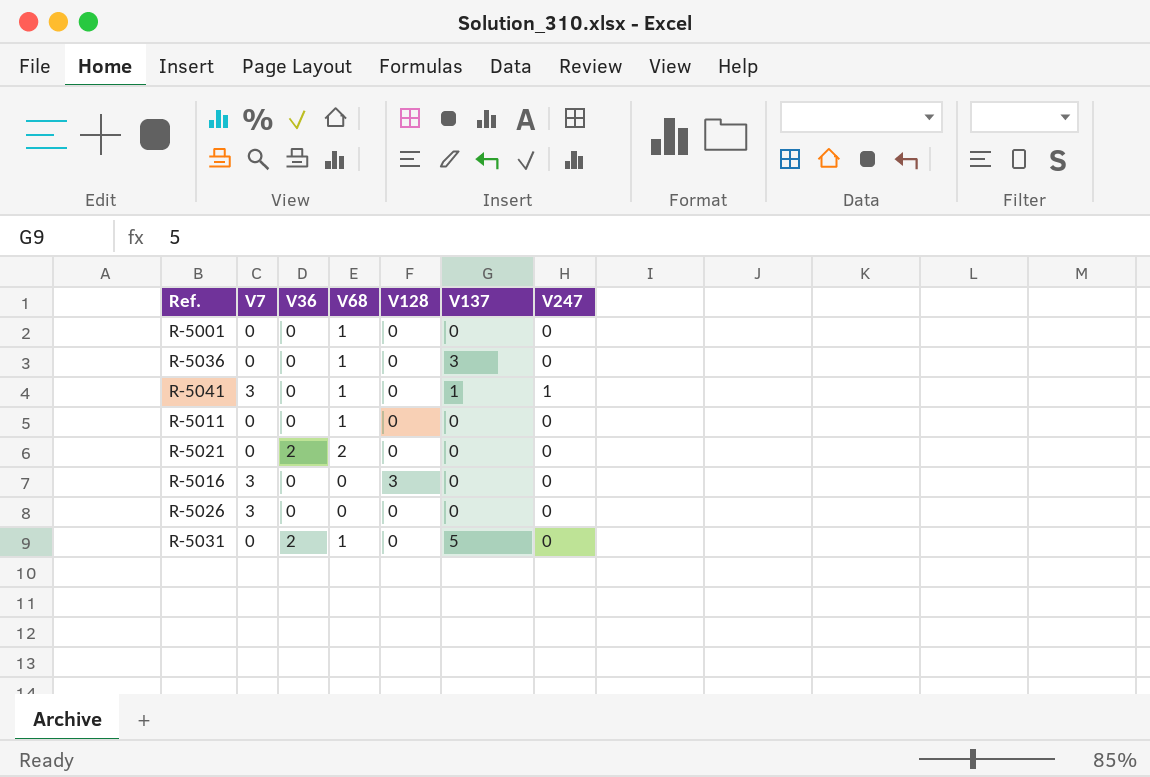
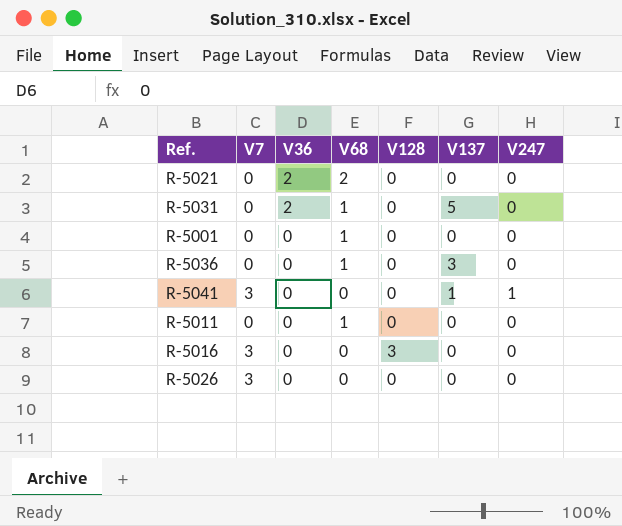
row order: none -> V36 descending
R-5041 | V68: 1 -> 0

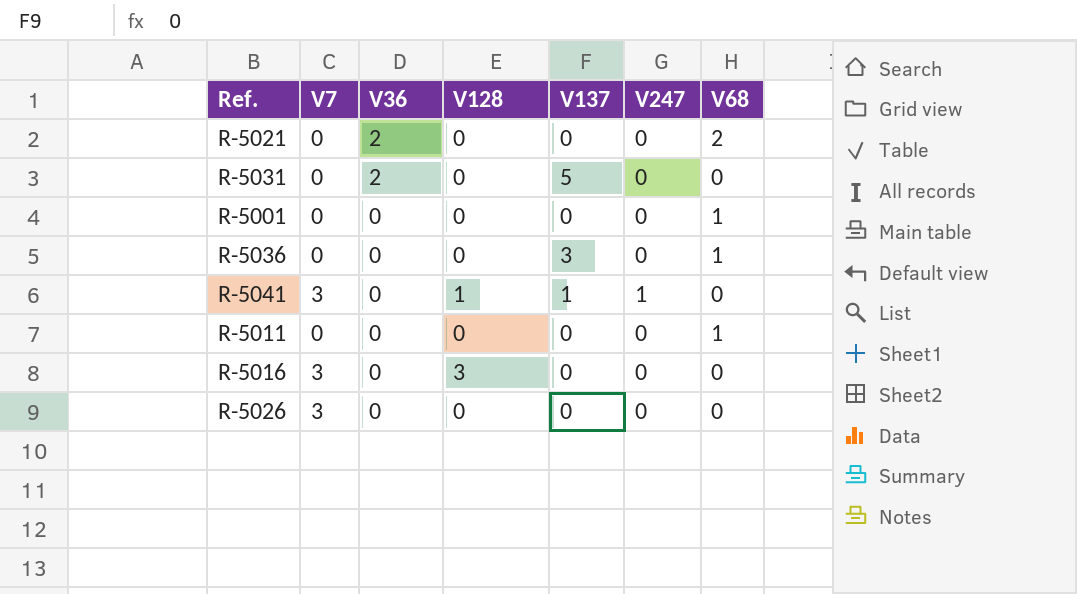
column V68 | position: 4 -> 7
R-5031 | V68: 1 -> 0
R-5041 | V128: 0 -> 1

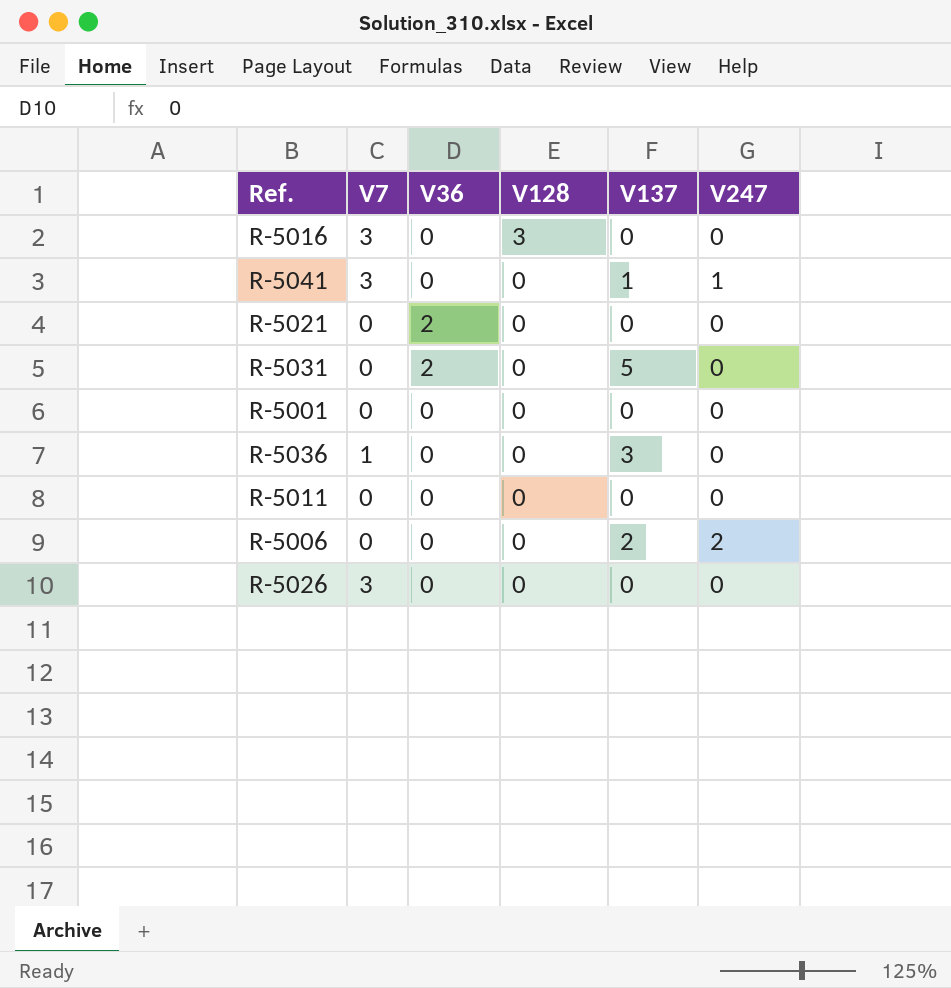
row order: V36 descending -> V128 descending
column V68 | position: 7 -> none
R-5041 | V128: 1 -> 0
R-5036 | V7: 0 -> 1
row R-5006: none -> 0 | 0 | 0 | 2 | 2

